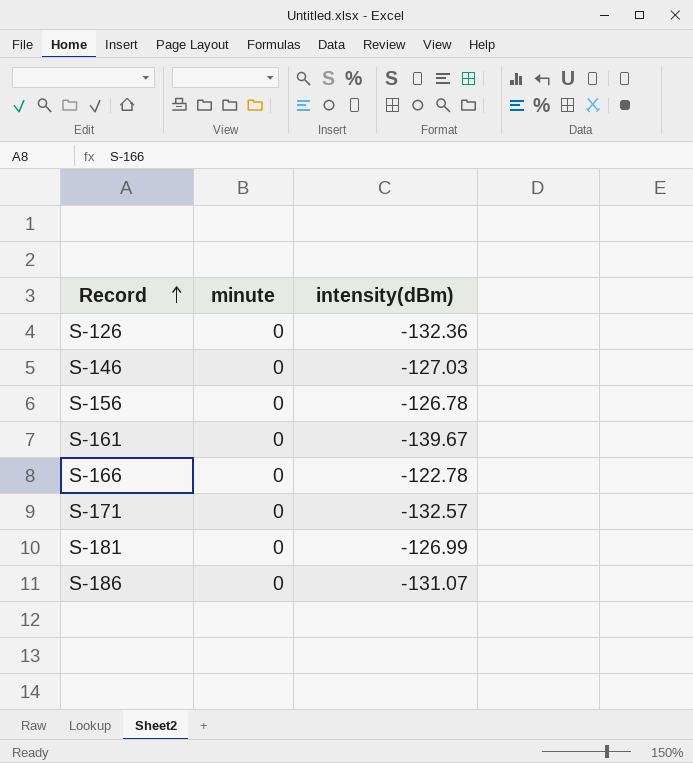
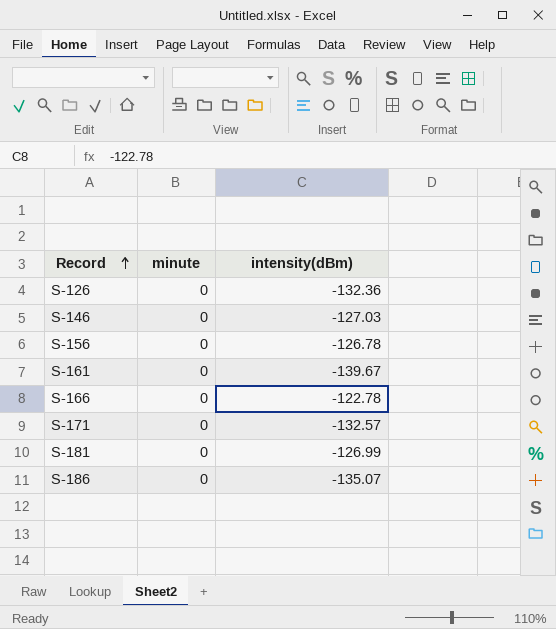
S-186 | intensity(dBm): -131.07 -> -135.07

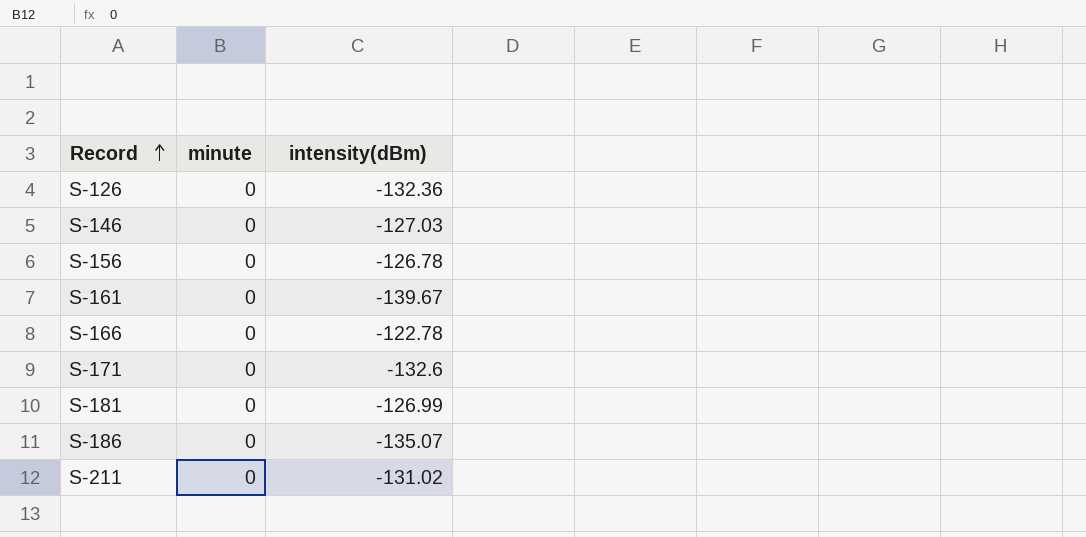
S-171 | intensity(dBm): -132.57 -> -132.6
row S-211: none -> 0 | -131.02

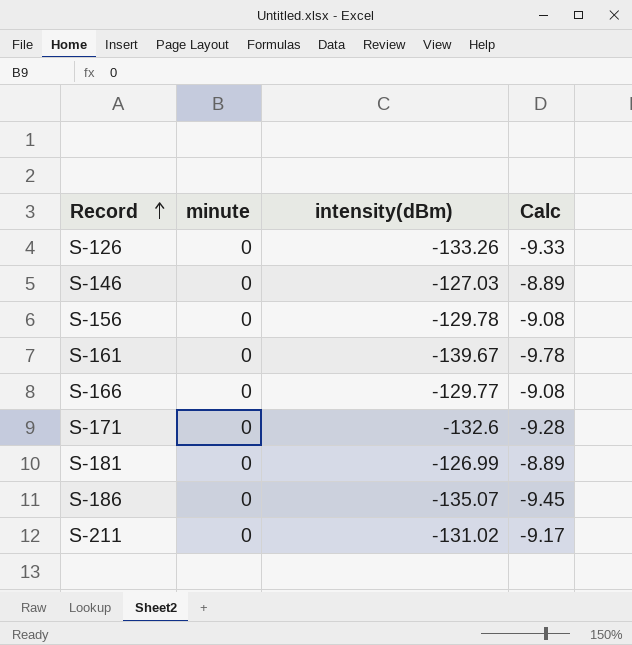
column Calc | formula: none -> [intensity(dBm)] * 0.07
S-126 | intensity(dBm): -132.36 -> -133.26
S-156 | intensity(dBm): -126.78 -> -129.78
S-166 | intensity(dBm): -122.78 -> -129.77

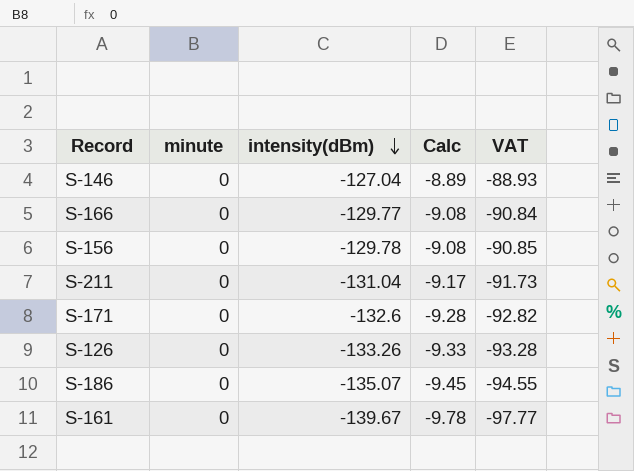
row order: Record ascending -> intensity(dBm) descending
column VAT | formula: none -> [intensity(dBm)] * 0.7
row S-181: 0 | -126.99 | -8.89 -> none
S-146 | intensity(dBm): -127.03 -> -127.04
S-211 | intensity(dBm): -131.02 -> -131.04

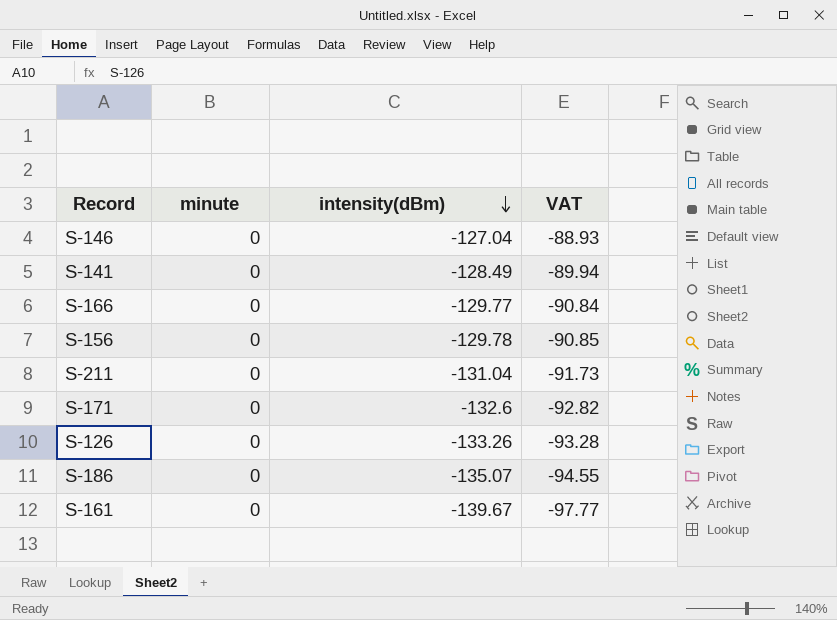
column Calc | formula: [intensity(dBm)] * 0.07 -> none
row S-141: none -> 0 | -128.49 | -89.94

